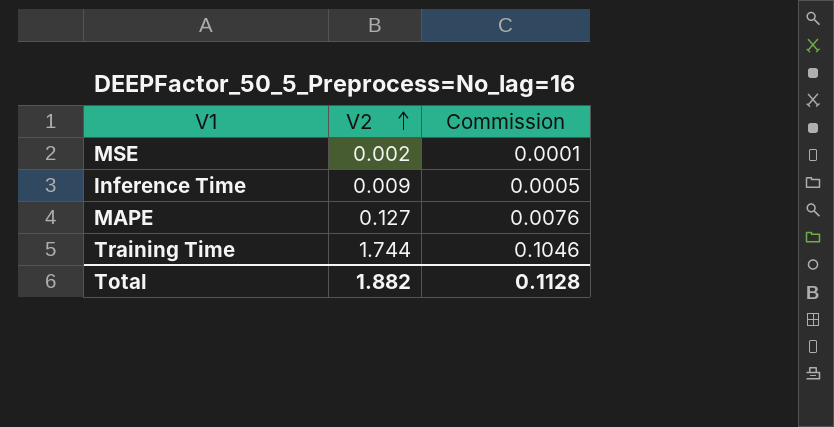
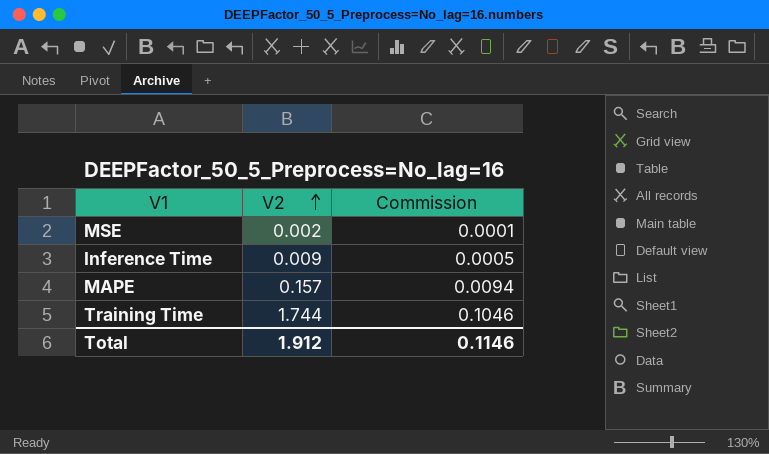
MAPE | V2: 0.127 -> 0.157
MAPE | Commission: 0.0076 -> 0.0094
Total | V2: 1.882 -> 1.912
Total | Commission: 0.1128 -> 0.1146

